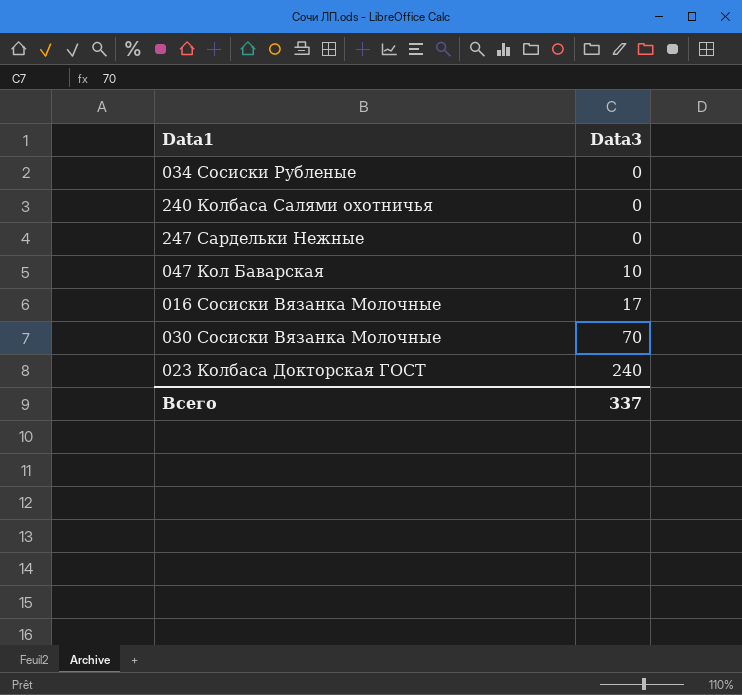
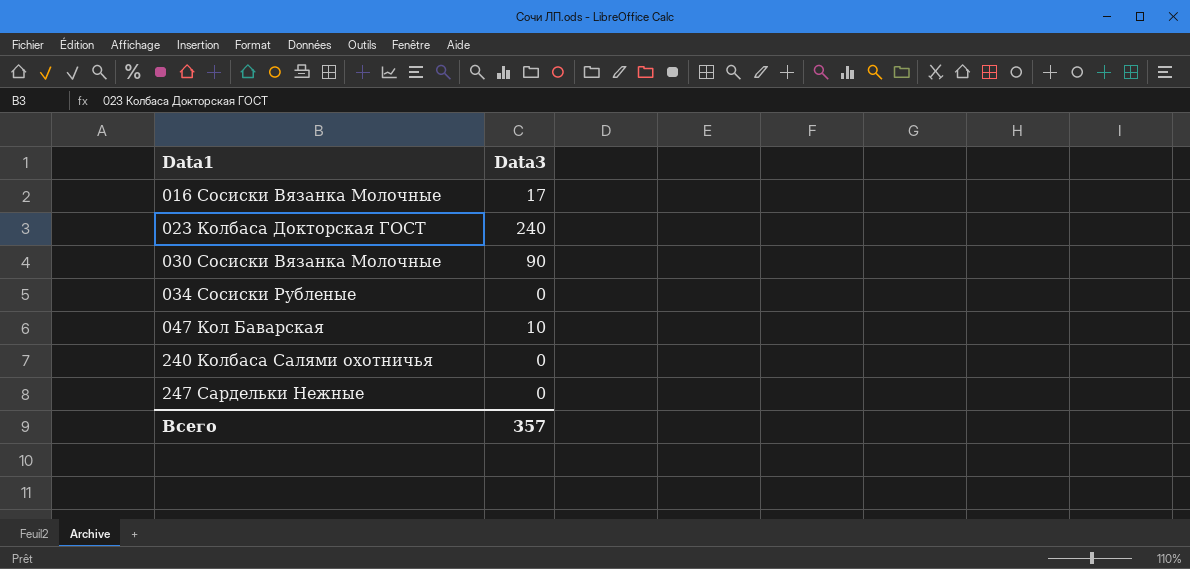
row order: Data3 ascending -> Data1 ascending
030 Сосиски Вязанка Молочные | Data3: 70 -> 90
Всего | Data3: 337 -> 357

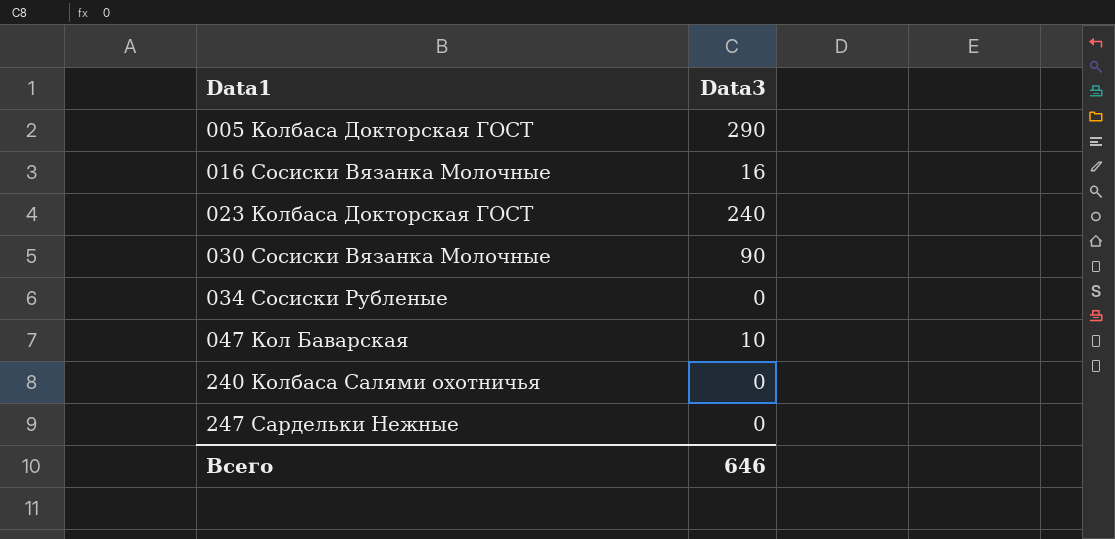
row 005 Колбаса Докторская ГОСТ: none -> 290
016 Сосиски Вязанка Молочные | Data3: 17 -> 16
Всего | Data3: 357 -> 646

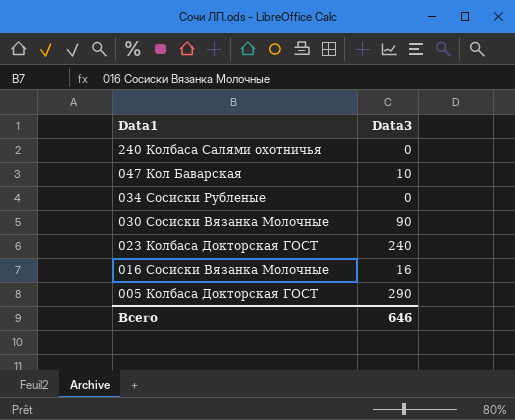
row order: Data1 ascending -> Data1 descending
row 247 Сардельки Нежные: 0 -> none

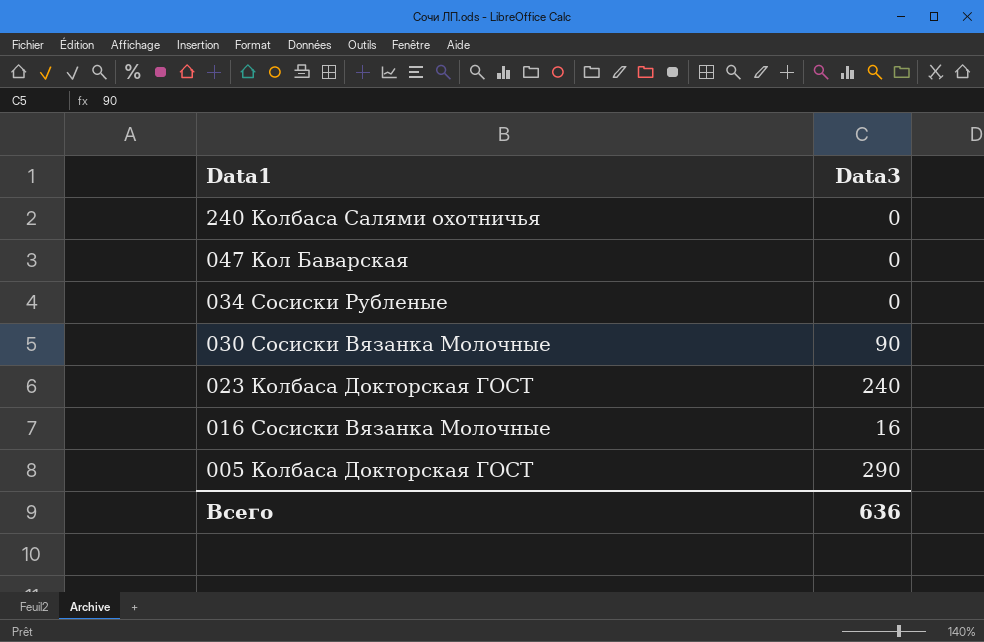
047 Кол Баварская | Data3: 10 -> 0
Всего | Data3: 646 -> 636

